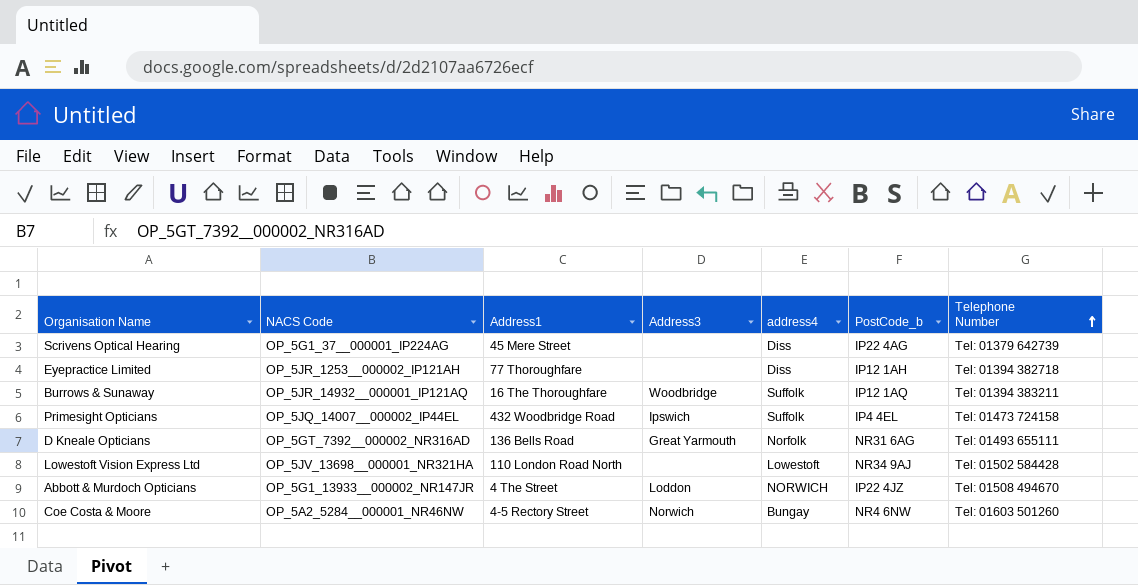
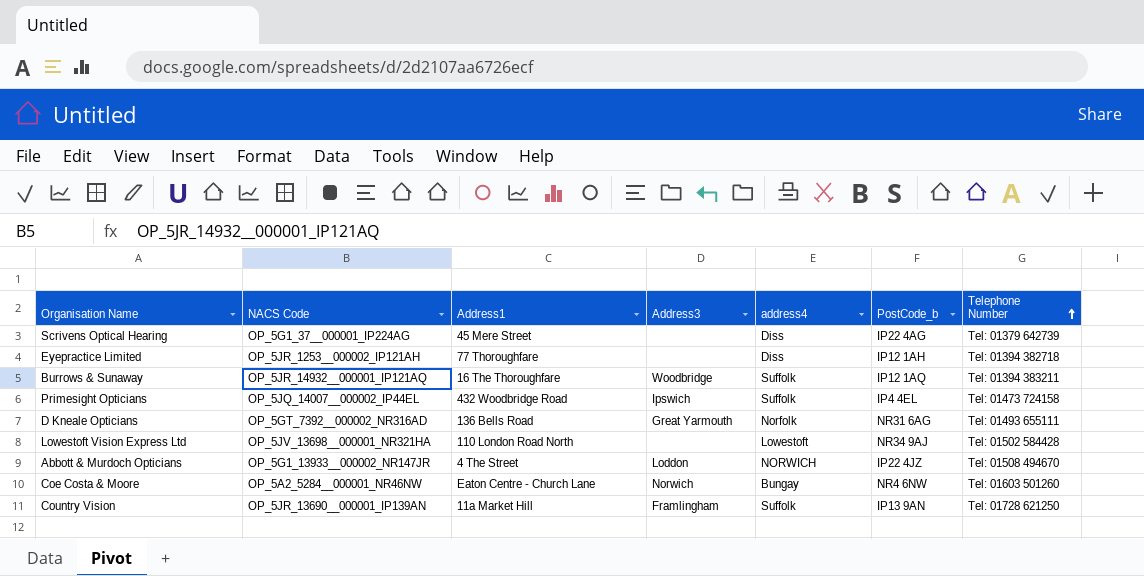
Coe Costa & Moore | Address1: 4-5 Rectory Street -> Eaton Centre - Church Lane
row Country Vision: none -> OP_5JR_13690__000001_IP139AN | 11a Market Hill | Framlingham | Suffolk | IP13 9AN | Tel: 01728 621250

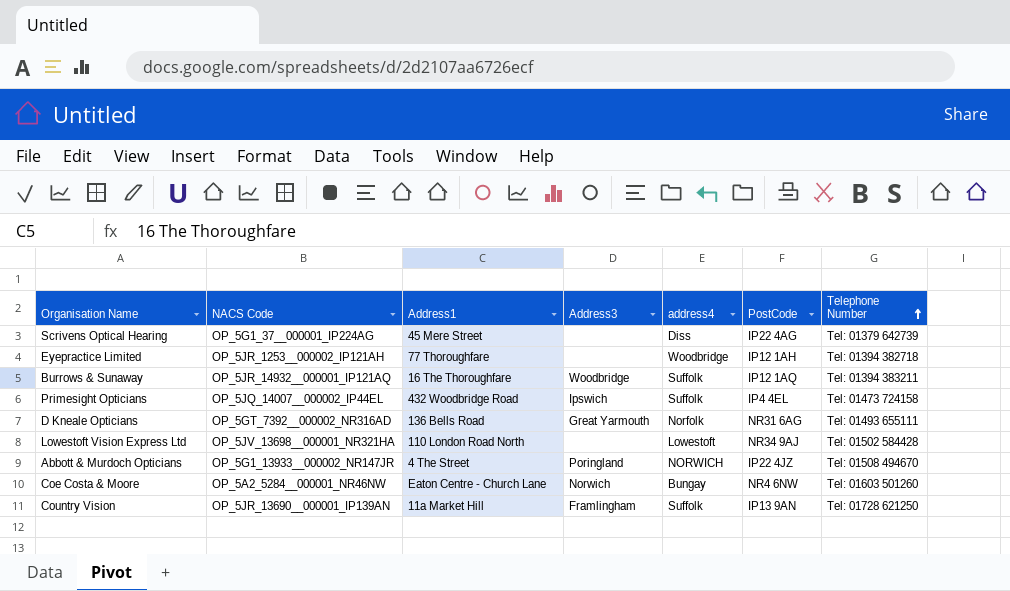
column name: PostCode_b -> PostCode
Eyepractice Limited | address4: Diss -> Woodbridge
Abbott & Murdoch Opticians | Address3: Loddon -> Poringland

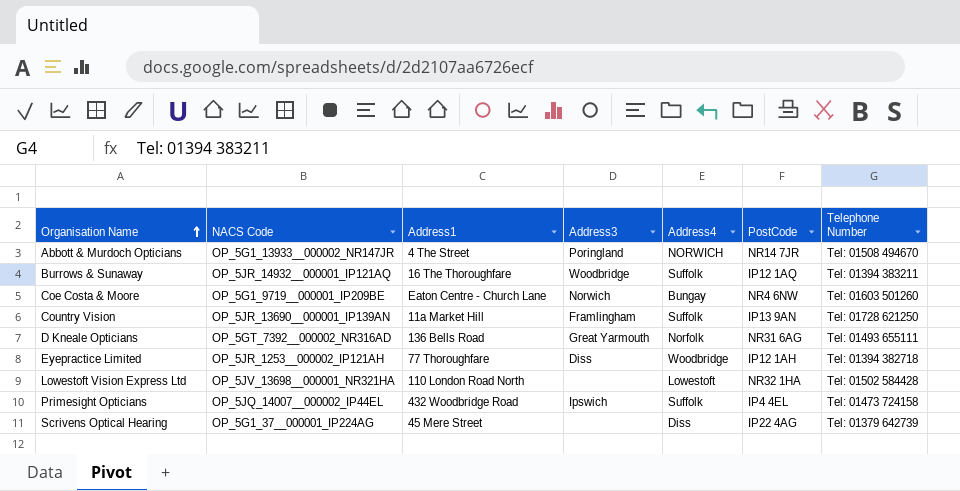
row order: Telephone Number ascending -> Organisation Name ascending
column name: address4 -> Address4
Abbott & Murdoch Opticians | PostCode: IP22 4JZ -> NR14 7JR
Coe Costa & Moore | NACS Code: OP_5A2_5284__000001_NR46NW -> OP_5G1_9719__000001_IP209BE
Eyepractice Limited | Address3: none -> Diss
Lowestoft Vision Express Ltd | PostCode: NR34 9AJ -> NR32 1HA

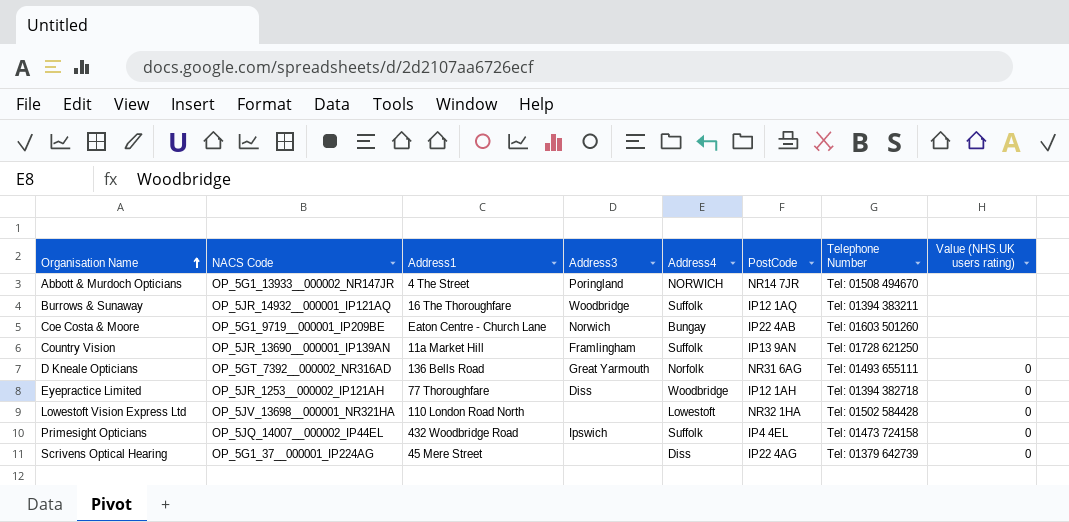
column Value (NHS.UK users rating) | position: none -> 8
Coe Costa & Moore | PostCode: NR4 6NW -> IP22 4AB

